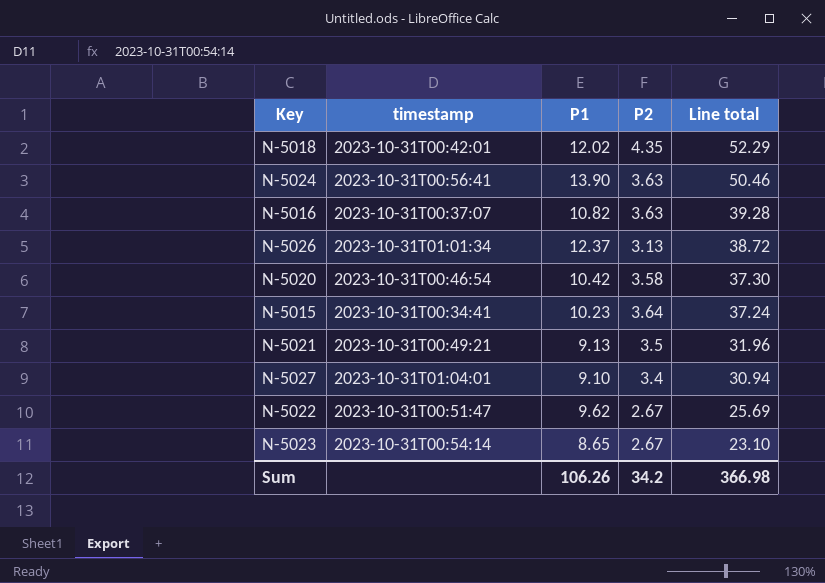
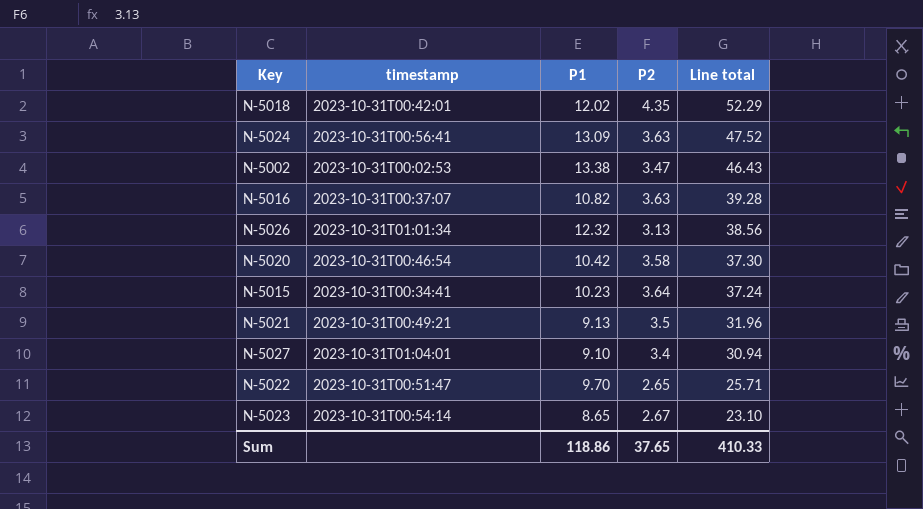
N-5024 | P1: 13.90 -> 13.09
N-5024 | Line total: 50.46 -> 47.52
row N-5002: none -> 2023-10-31T00:02:53 | 13.38 | 3.47 | 46.43
N-5026 | P1: 12.37 -> 12.32
N-5026 | Line total: 38.72 -> 38.56
N-5022 | P1: 9.62 -> 9.70
N-5022 | P2: 2.67 -> 2.65
N-5022 | Line total: 25.69 -> 25.71
Sum | P1: 106.26 -> 118.86
Sum | P2: 34.2 -> 37.65
Sum | Line total: 366.98 -> 410.33

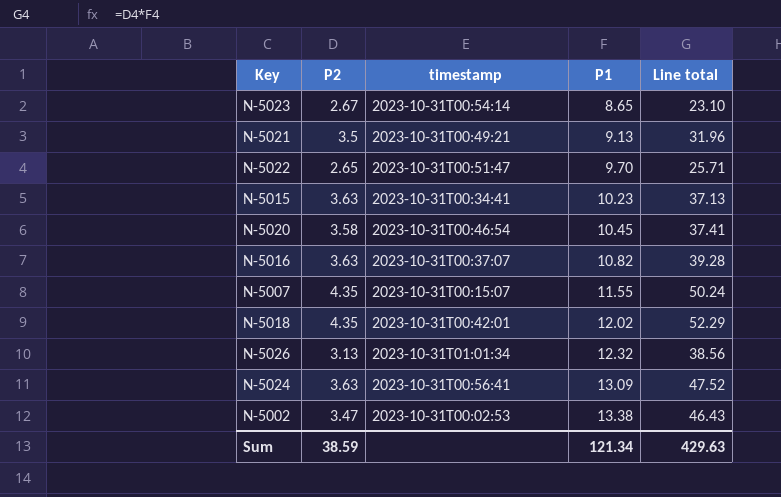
row order: Line total descending -> P1 ascending
column P2 | position: 4 -> 2
row N-5027: 2023-10-31T01:04:01 | 9.10 | 3.4 | 30.94 -> none
N-5015 | P2: 3.64 -> 3.63
N-5015 | Line total: 37.24 -> 37.13
N-5020 | P1: 10.42 -> 10.45
N-5020 | Line total: 37.30 -> 37.41
row N-5007: none -> 4.35 | 2023-10-31T00:15:07 | 11.55 | 50.24
Sum | P2: 37.65 -> 38.59
Sum | P1: 118.86 -> 121.34
Sum | Line total: 410.33 -> 429.63

